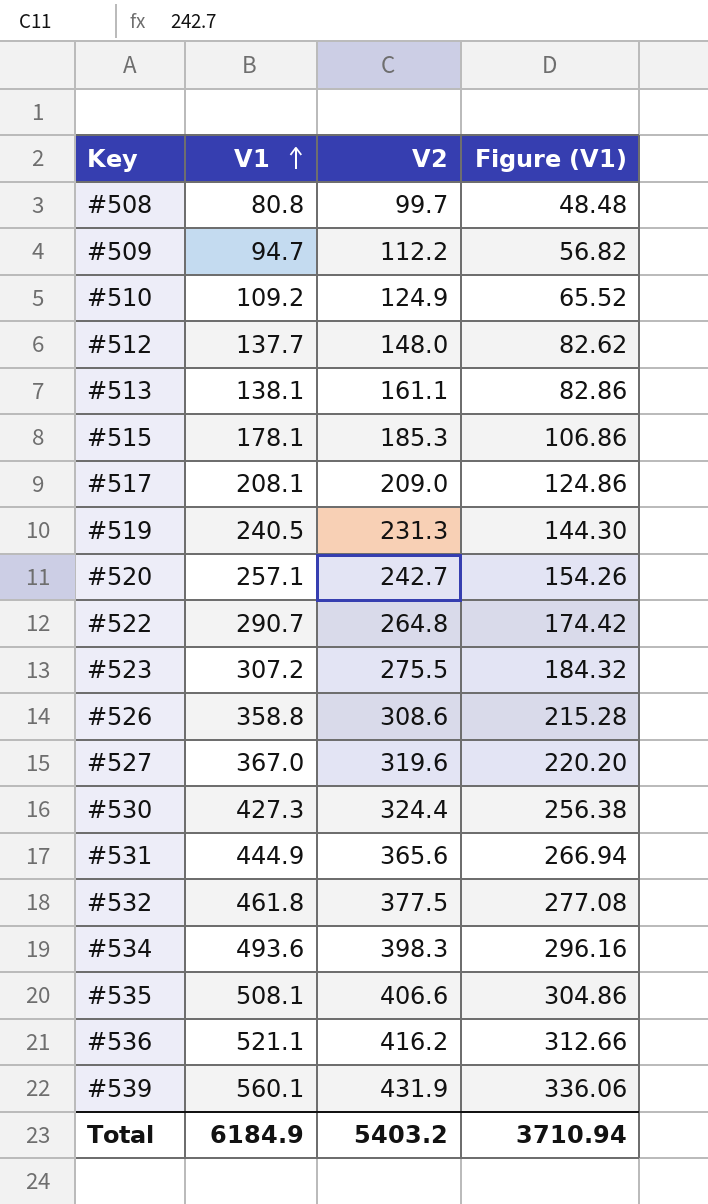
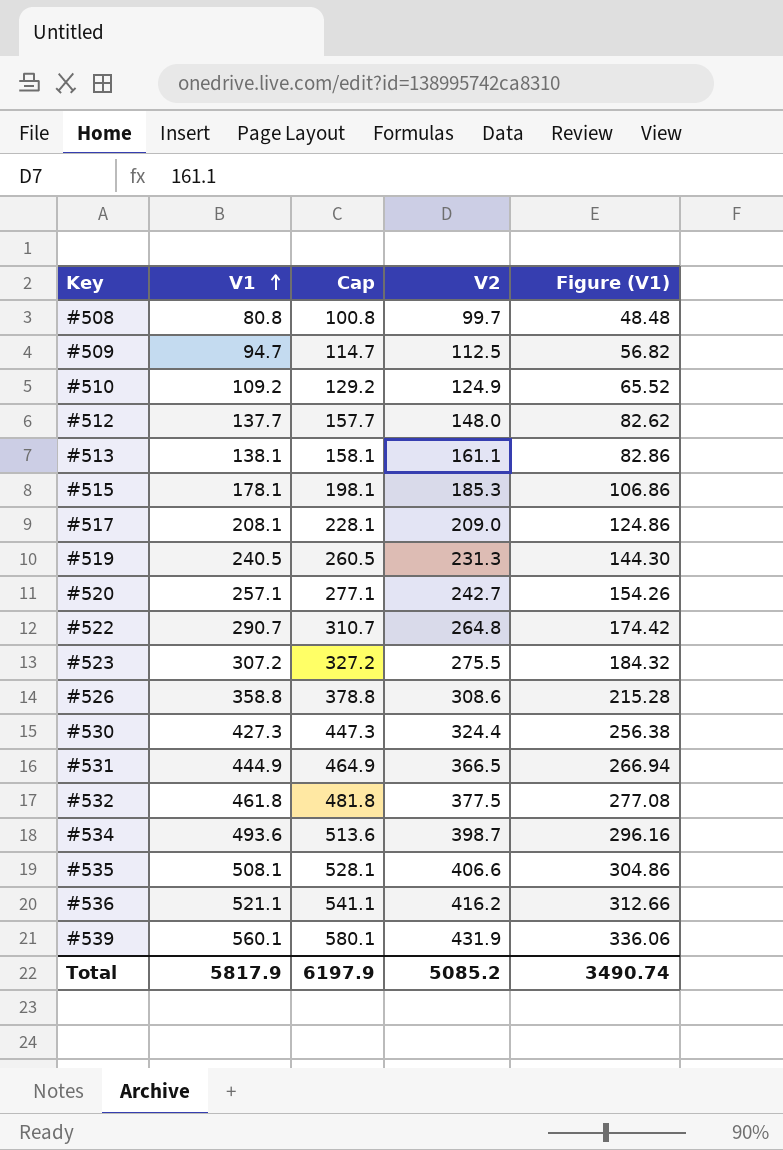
column Cap | formula: none -> [V1] + 20
row #527: 367.0 | 319.6 | 220.20 -> none
#509 | V2: 112.2 -> 112.5
#531 | V2: 365.6 -> 366.5
#534 | V2: 398.3 -> 398.7
Total | V1: 6184.9 -> 5817.9
Total | V2: 5403.2 -> 5085.2
Total | Figure (V1): 3710.94 -> 3490.74

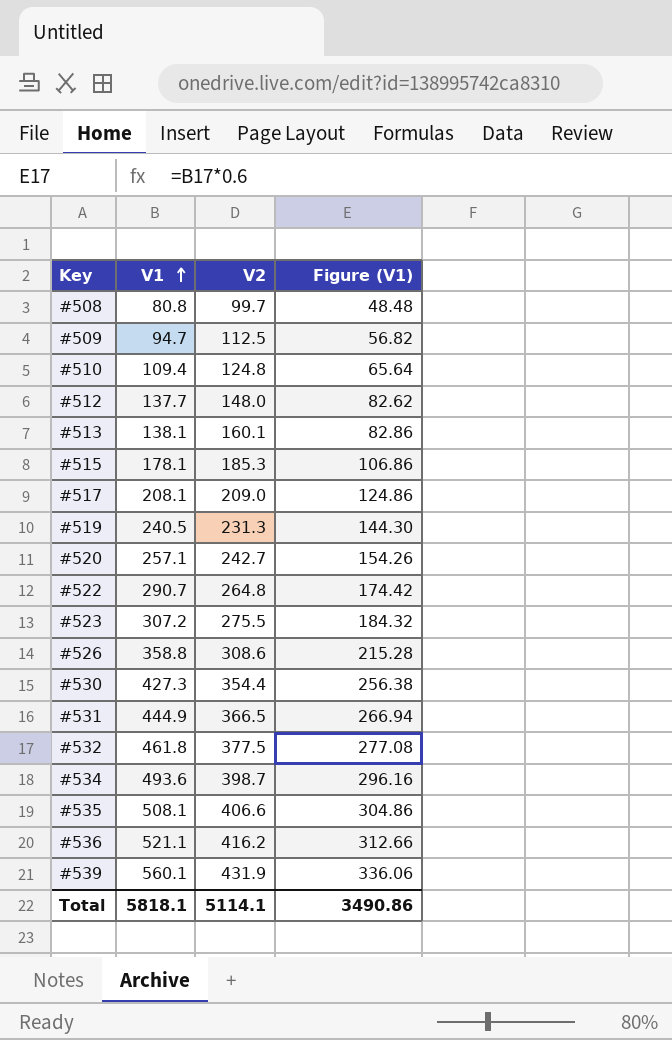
column Cap | formula: [V1] + 20 -> none
#510 | V1: 109.2 -> 109.4
#510 | V2: 124.9 -> 124.8
#510 | Figure (V1): 65.52 -> 65.64
#513 | V2: 161.1 -> 160.1
#530 | V2: 324.4 -> 354.4
Total | V1: 5817.9 -> 5818.1
Total | V2: 5085.2 -> 5114.1
Total | Figure (V1): 3490.74 -> 3490.86

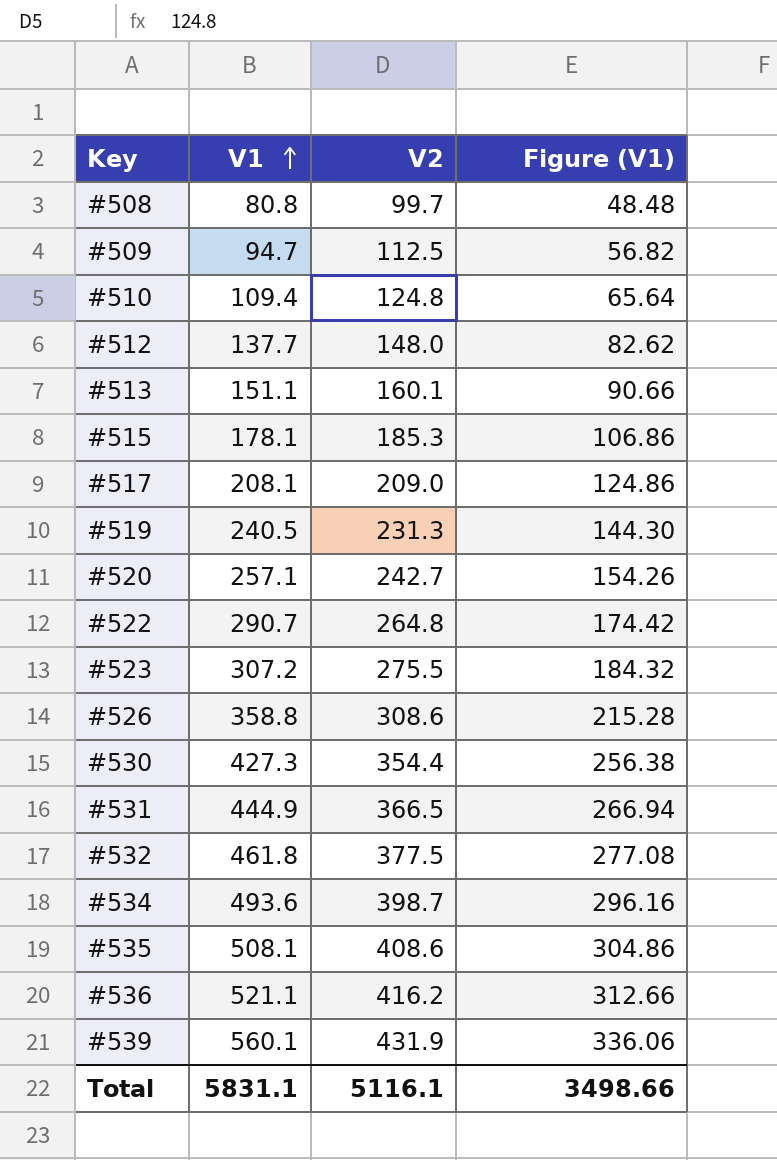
#513 | V1: 138.1 -> 151.1
#513 | Figure (V1): 82.86 -> 90.66
#535 | V2: 406.6 -> 408.6
Total | V1: 5818.1 -> 5831.1
Total | V2: 5114.1 -> 5116.1
Total | Figure (V1): 3490.86 -> 3498.66

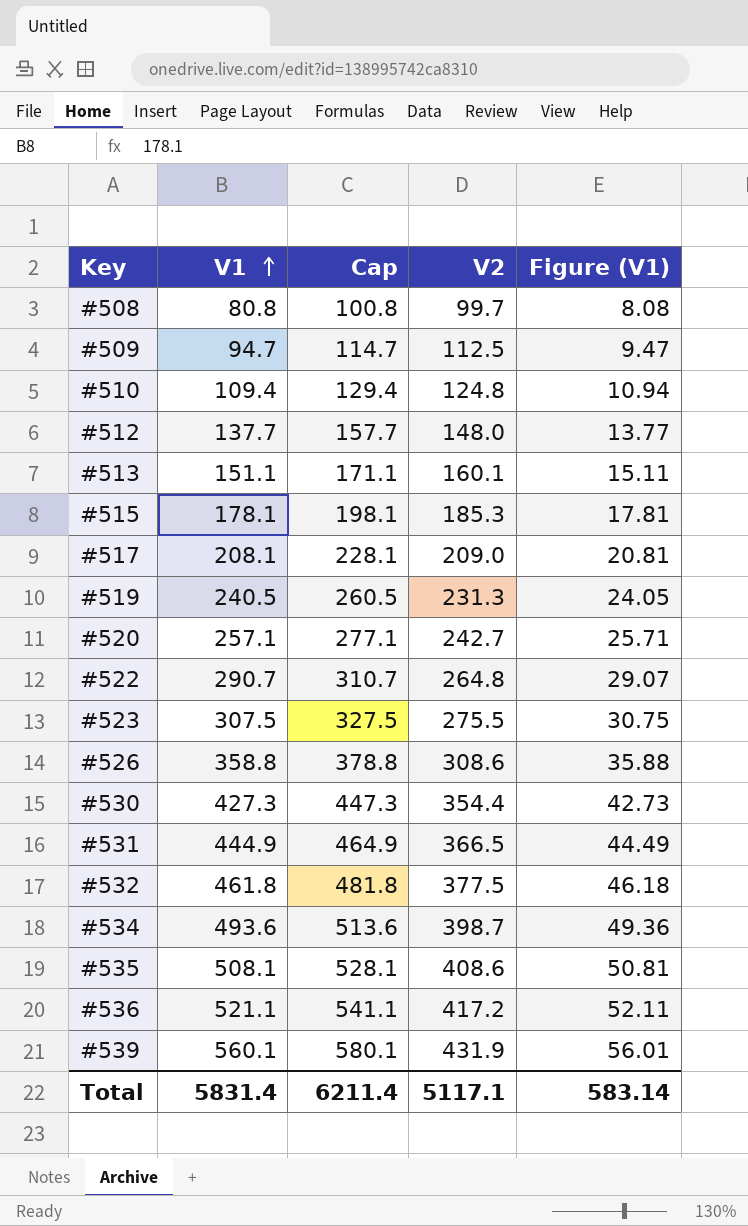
column Cap | formula: none -> [V1] + 20
column Figure (V1) | formula: [V1] * 0.6 -> [V1] * 0.1
#523 | V1: 307.2 -> 307.5
#536 | V2: 416.2 -> 417.2
Total | V1: 5831.1 -> 5831.4
Total | V2: 5116.1 -> 5117.1
Total | Figure (V1): 3498.66 -> 583.14

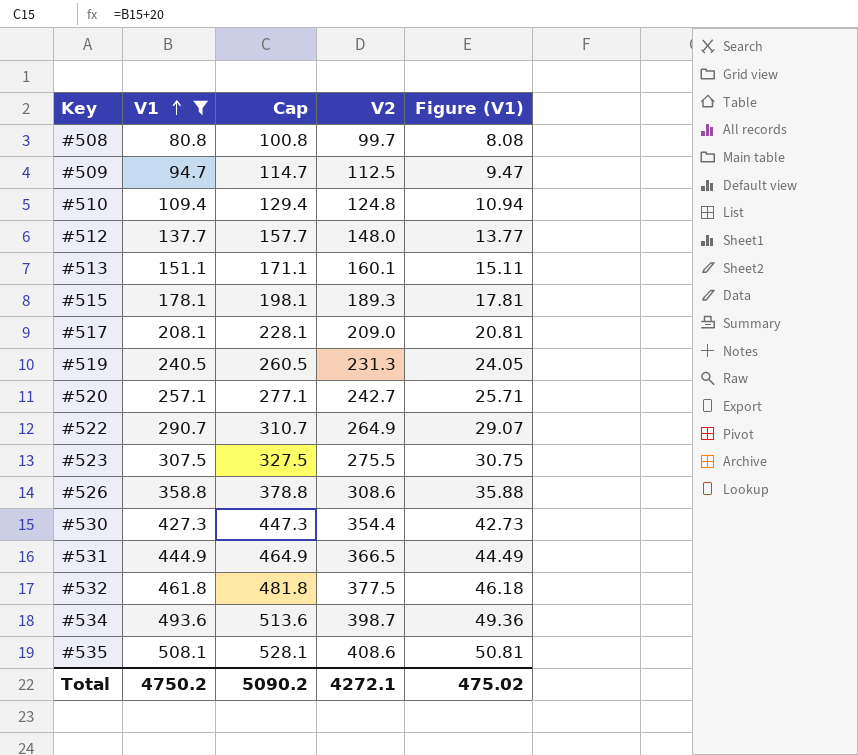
filter: none -> V1 <= 508.1
#515 | V2: 185.3 -> 189.3
#522 | V2: 264.8 -> 264.9
Total | V1: 5831.4 -> 4750.2
Total | Cap: 6211.4 -> 5090.2
Total | V2: 5117.1 -> 4272.1
Total | Figure (V1): 583.14 -> 475.02

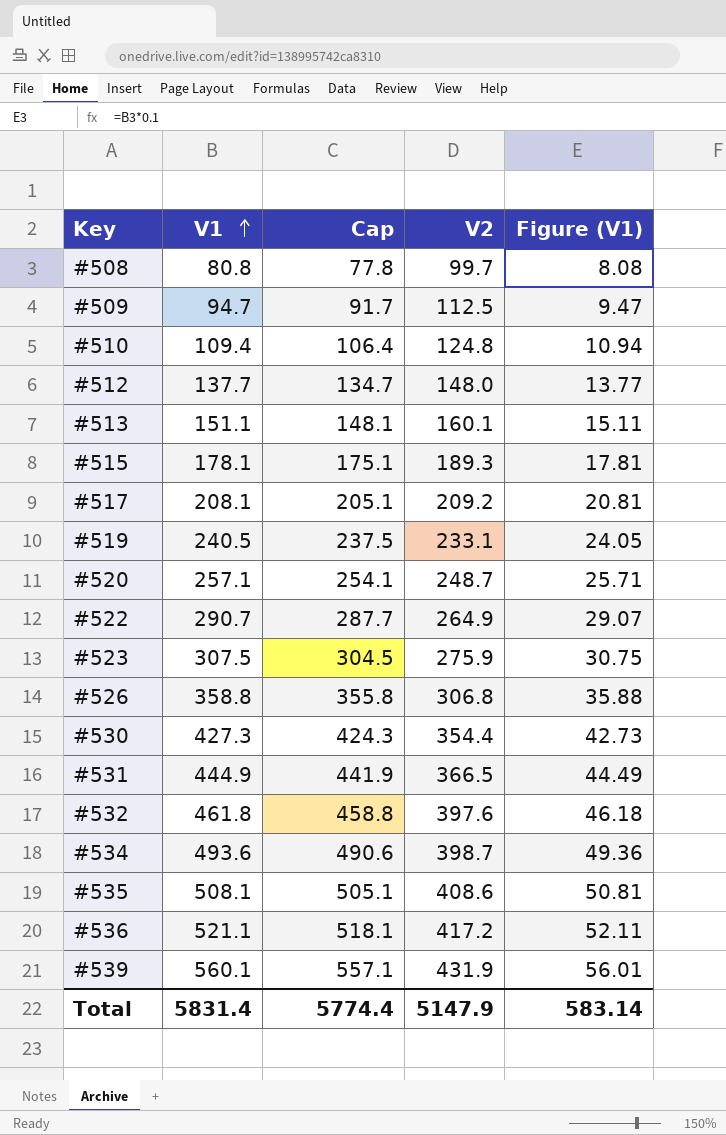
filter: V1 <= 508.1 -> none
column Cap | formula: [V1] + 20 -> [V1] - 3
#517 | V2: 209.0 -> 209.2
#519 | V2: 231.3 -> 233.1
#520 | V2: 242.7 -> 248.7
#523 | V2: 275.5 -> 275.9
#526 | V2: 308.6 -> 306.8
#532 | V2: 377.5 -> 397.6
Total | V1: 4750.2 -> 5831.4
Total | Cap: 5090.2 -> 5774.4
Total | V2: 4272.1 -> 5147.9
Total | Figure (V1): 475.02 -> 583.14

